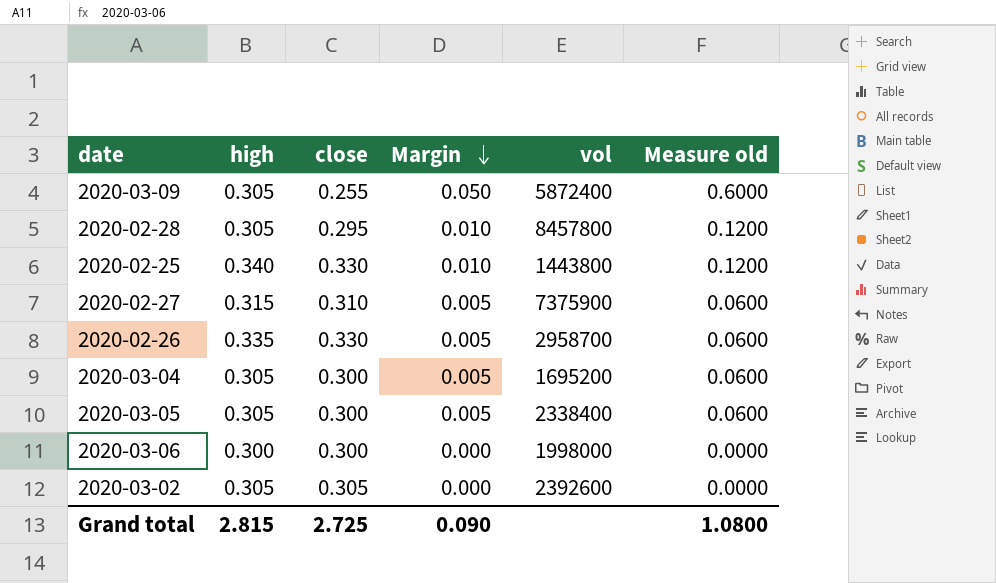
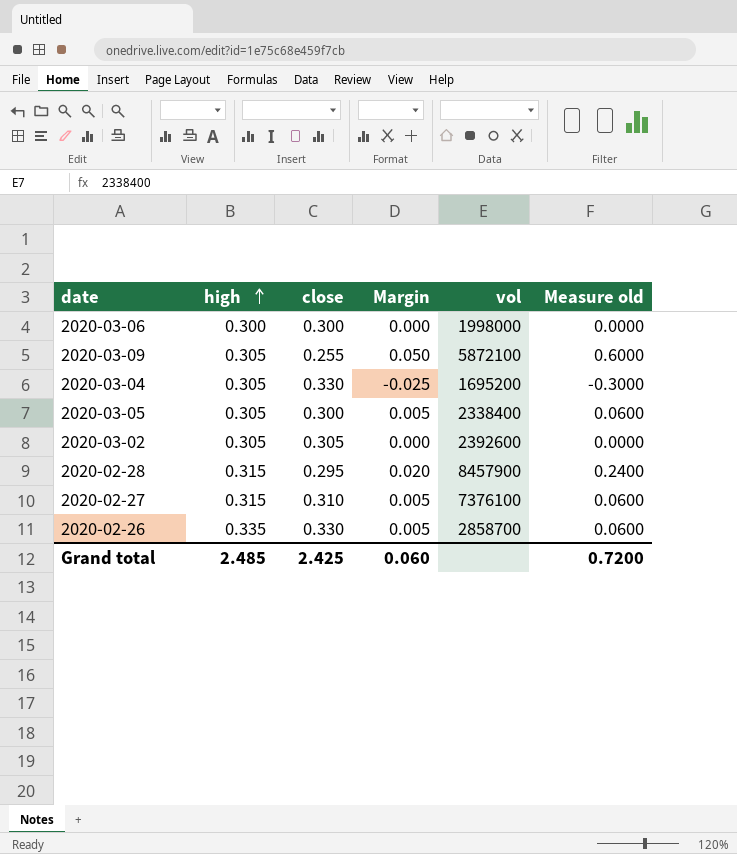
row order: Margin descending -> high ascending
row 2020-02-25: 0.340 | 0.330 | 0.010 | 1443800 | 0.1200 -> none
2020-03-09 | vol: 5872400 -> 5872100
2020-03-04 | close: 0.300 -> 0.330
2020-03-04 | Margin: 0.005 -> -0.025
2020-03-04 | Measure old: 0.0600 -> -0.3000
2020-02-28 | high: 0.305 -> 0.315
2020-02-28 | Margin: 0.010 -> 0.020
2020-02-28 | vol: 8457800 -> 8457900
2020-02-28 | Measure old: 0.1200 -> 0.2400
2020-02-27 | vol: 7375900 -> 7376100
2020-02-26 | vol: 2958700 -> 2858700
Grand total | high: 2.815 -> 2.485
Grand total | close: 2.725 -> 2.425
Grand total | Margin: 0.090 -> 0.060
Grand total | Measure old: 1.0800 -> 0.7200

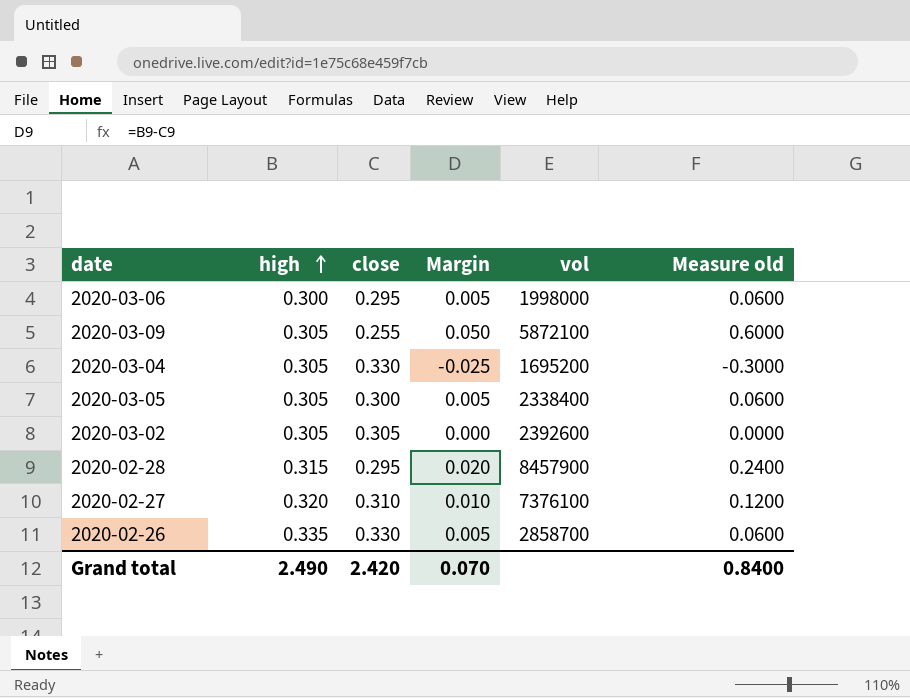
2020-03-06 | close: 0.300 -> 0.295
2020-03-06 | Margin: 0.000 -> 0.005
2020-03-06 | Measure old: 0.0000 -> 0.0600
2020-02-27 | high: 0.315 -> 0.320
2020-02-27 | Margin: 0.005 -> 0.010
2020-02-27 | Measure old: 0.0600 -> 0.1200
Grand total | high: 2.485 -> 2.490
Grand total | close: 2.425 -> 2.420
Grand total | Margin: 0.060 -> 0.070
Grand total | Measure old: 0.7200 -> 0.8400

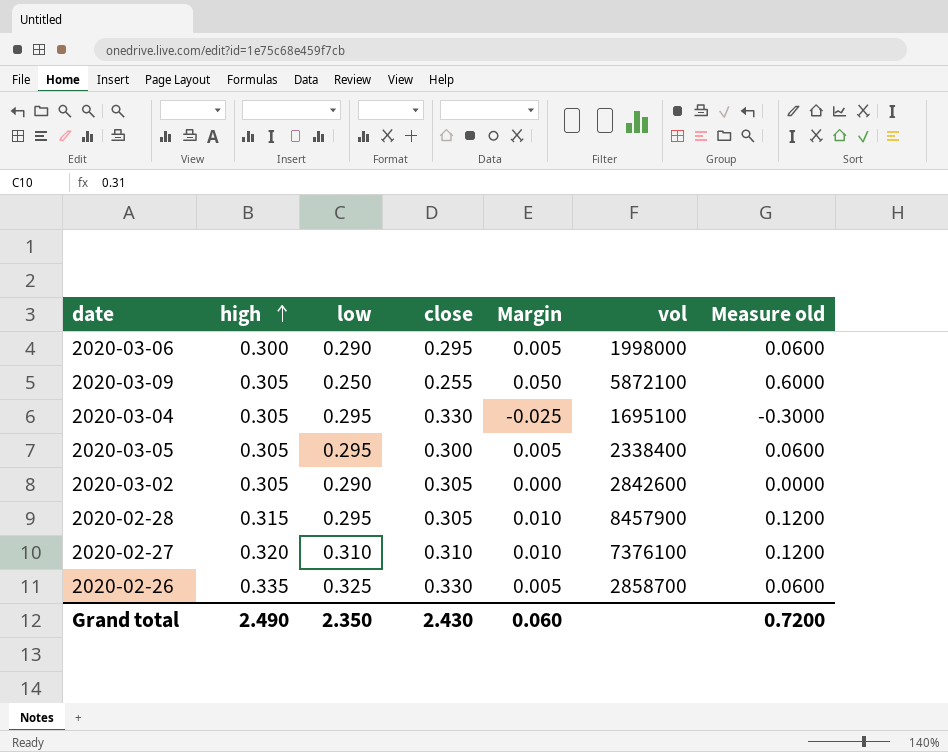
column low | position: none -> 3
2020-03-04 | vol: 1695200 -> 1695100
2020-03-02 | vol: 2392600 -> 2842600
2020-02-28 | close: 0.295 -> 0.305
2020-02-28 | Margin: 0.020 -> 0.010
2020-02-28 | Measure old: 0.2400 -> 0.1200
Grand total | close: 2.420 -> 2.430
Grand total | Margin: 0.070 -> 0.060
Grand total | Measure old: 0.8400 -> 0.7200

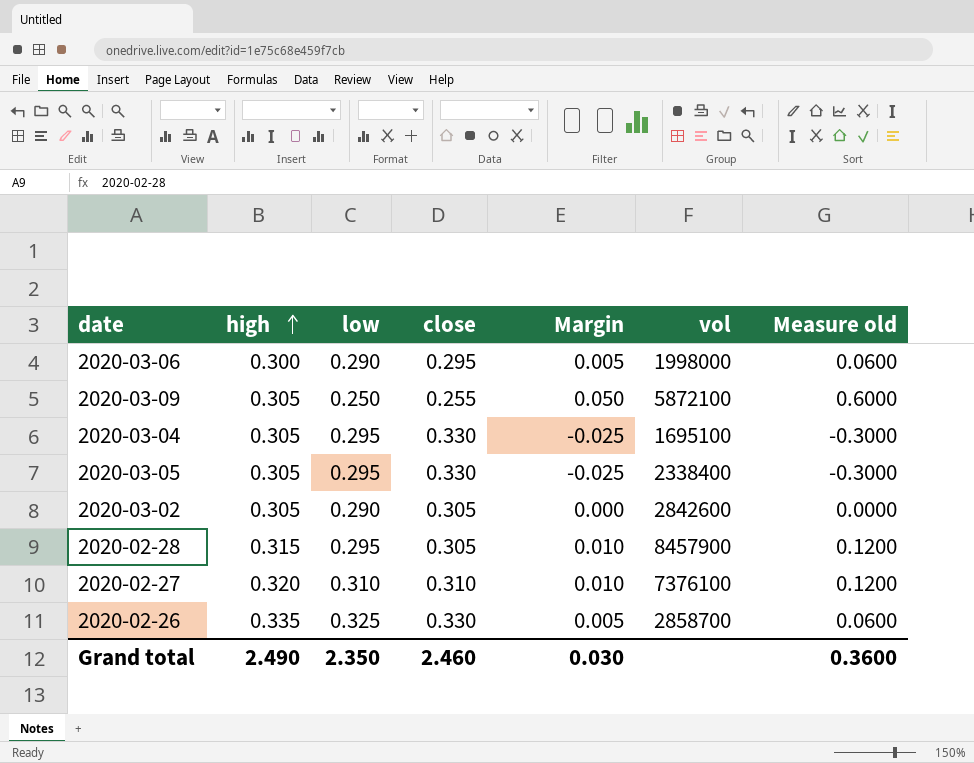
2020-03-05 | close: 0.300 -> 0.330
2020-03-05 | Margin: 0.005 -> -0.025
2020-03-05 | Measure old: 0.0600 -> -0.3000
Grand total | close: 2.430 -> 2.460
Grand total | Margin: 0.060 -> 0.030
Grand total | Measure old: 0.7200 -> 0.3600

